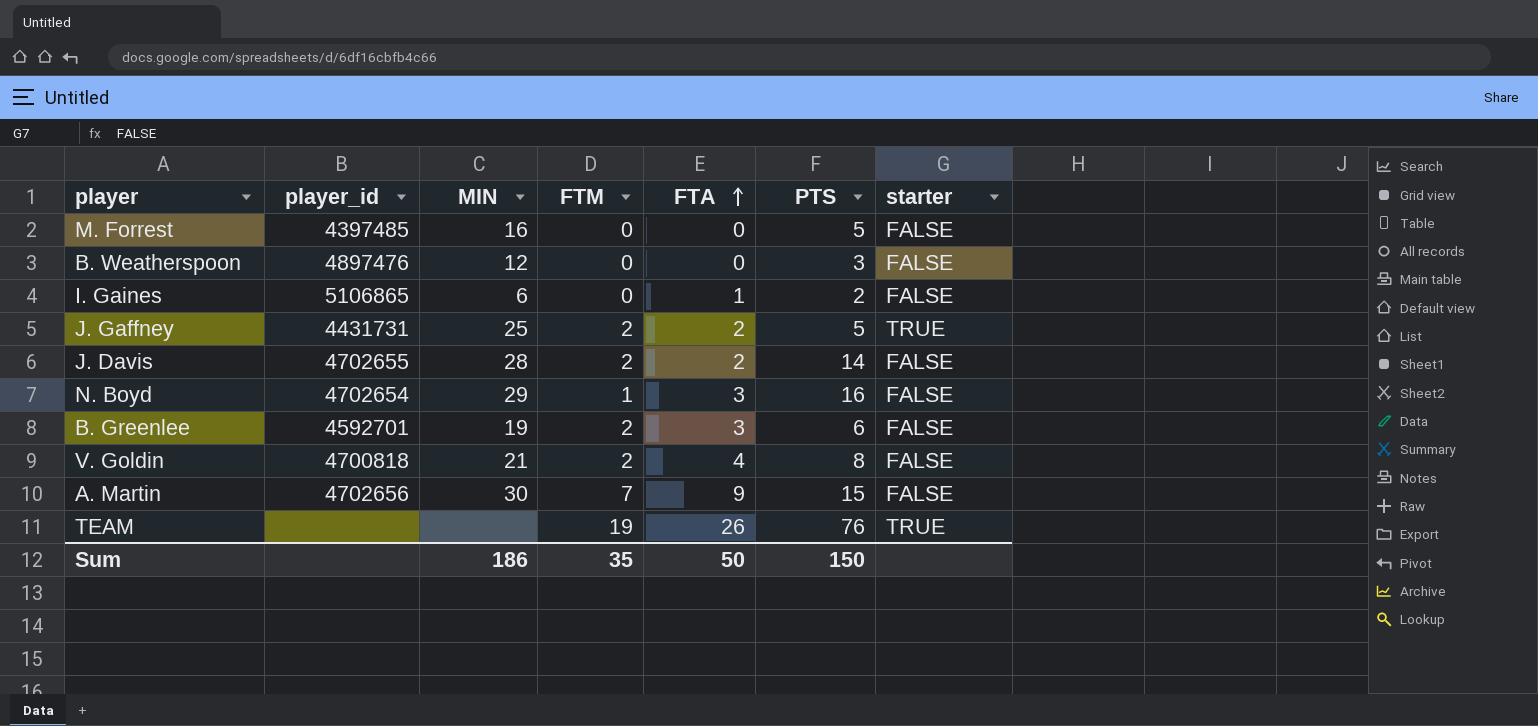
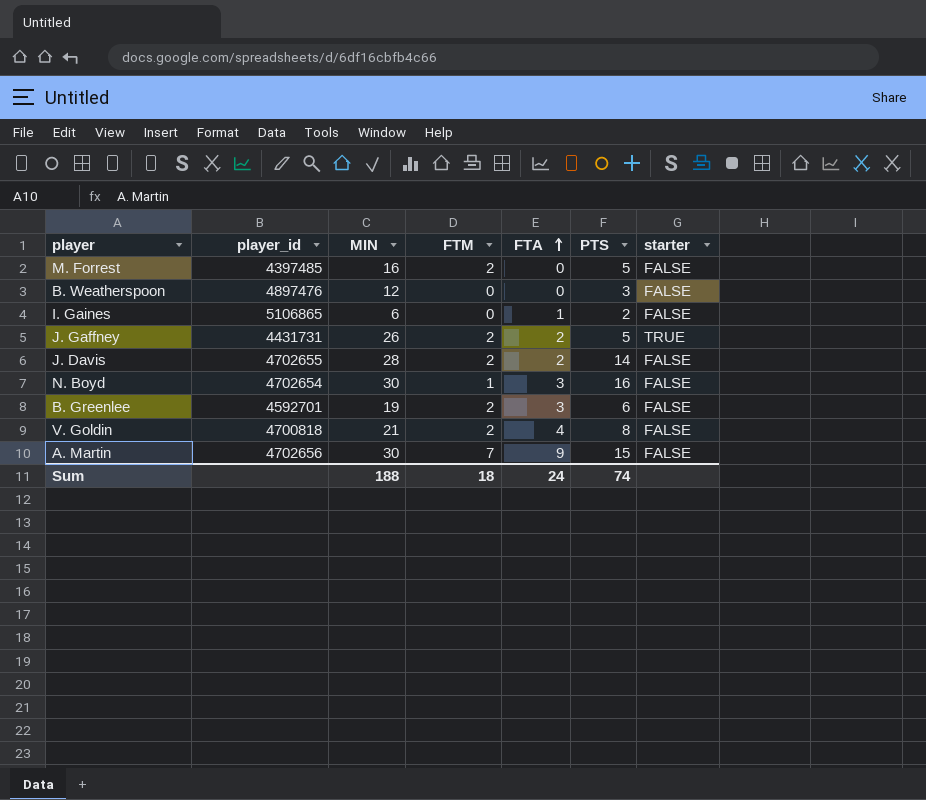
row TEAM: none | none | 19 | 26 | 76 | TRUE -> none
M. Forrest | FTM: 0 -> 2
J. Gaffney | MIN: 25 -> 26
N. Boyd | MIN: 29 -> 30
Sum | MIN: 186 -> 188
Sum | FTM: 35 -> 18
Sum | FTA: 50 -> 24
Sum | PTS: 150 -> 74

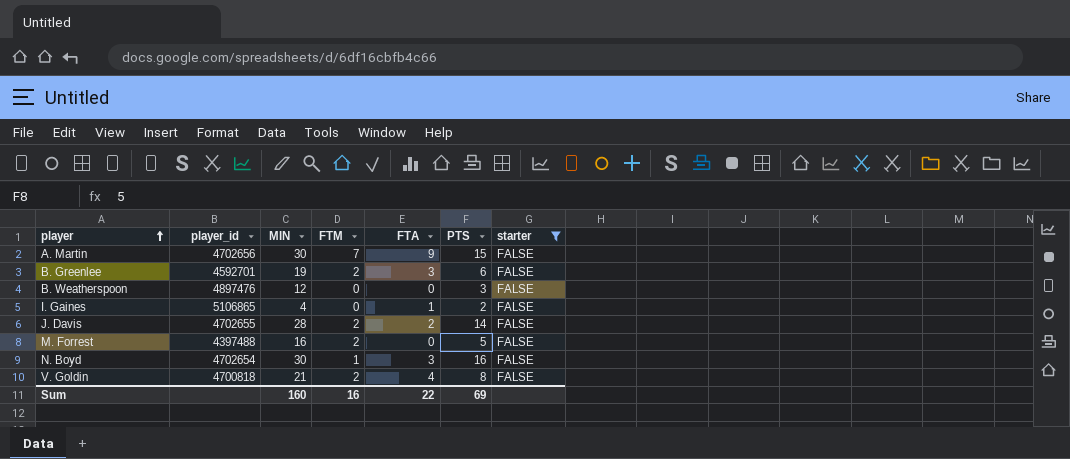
filter: none -> starter = FALSE
row order: FTA ascending -> player ascending
I. Gaines | MIN: 6 -> 4
M. Forrest | player_id: 4397485 -> 4397488
Sum | MIN: 188 -> 160
Sum | FTM: 18 -> 16
Sum | FTA: 24 -> 22
Sum | PTS: 74 -> 69

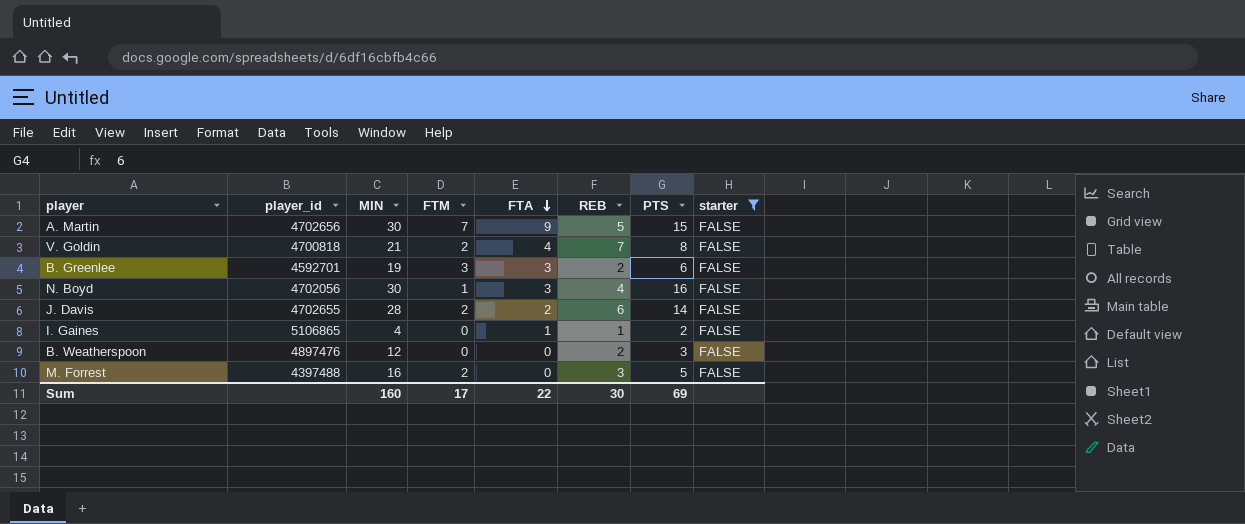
row order: player ascending -> FTA descending
column REB | position: none -> 6
B. Greenlee | FTM: 2 -> 3
N. Boyd | player_id: 4702654 -> 4702056
Sum | FTM: 16 -> 17

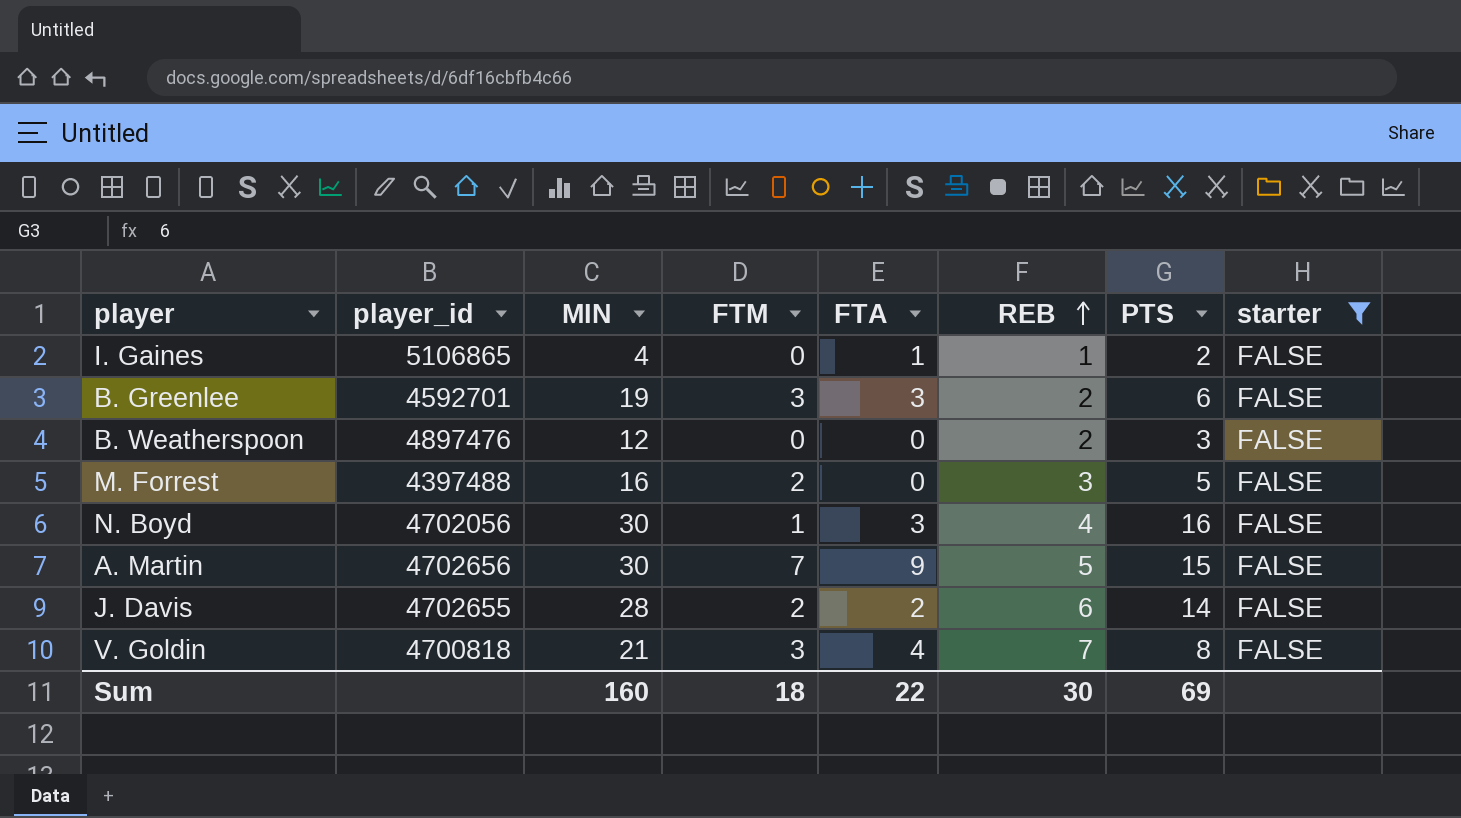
row order: FTA descending -> REB ascending
V. Goldin | FTM: 2 -> 3
Sum | FTM: 17 -> 18

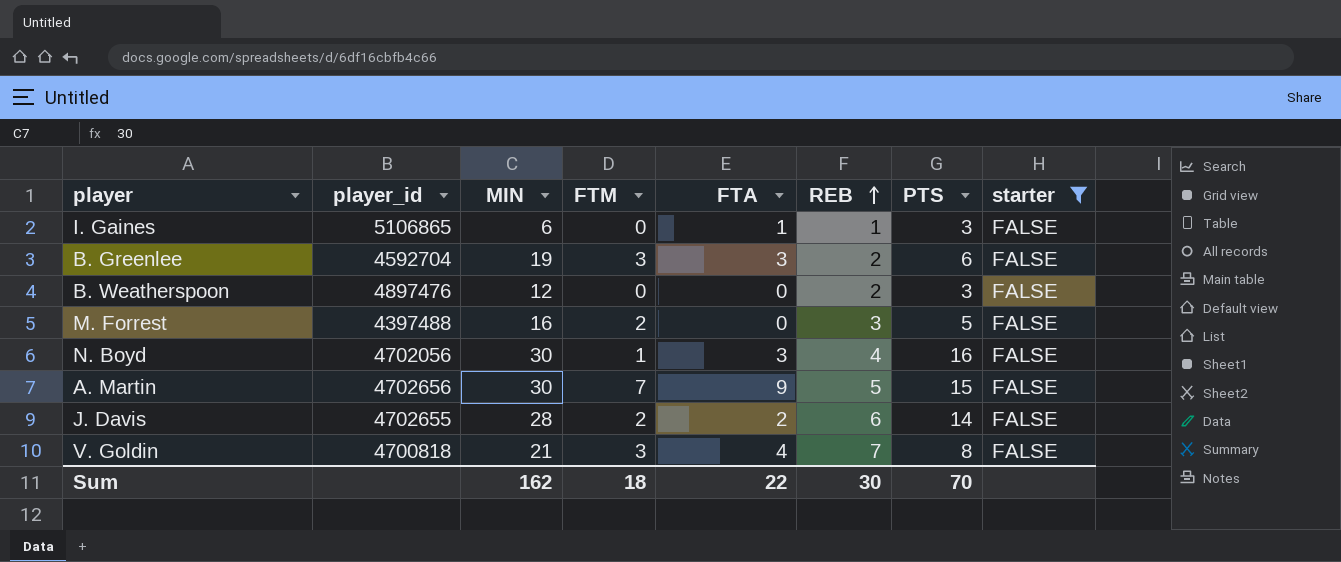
I. Gaines | MIN: 4 -> 6
I. Gaines | PTS: 2 -> 3
B. Greenlee | player_id: 4592701 -> 4592704
Sum | MIN: 160 -> 162
Sum | PTS: 69 -> 70

